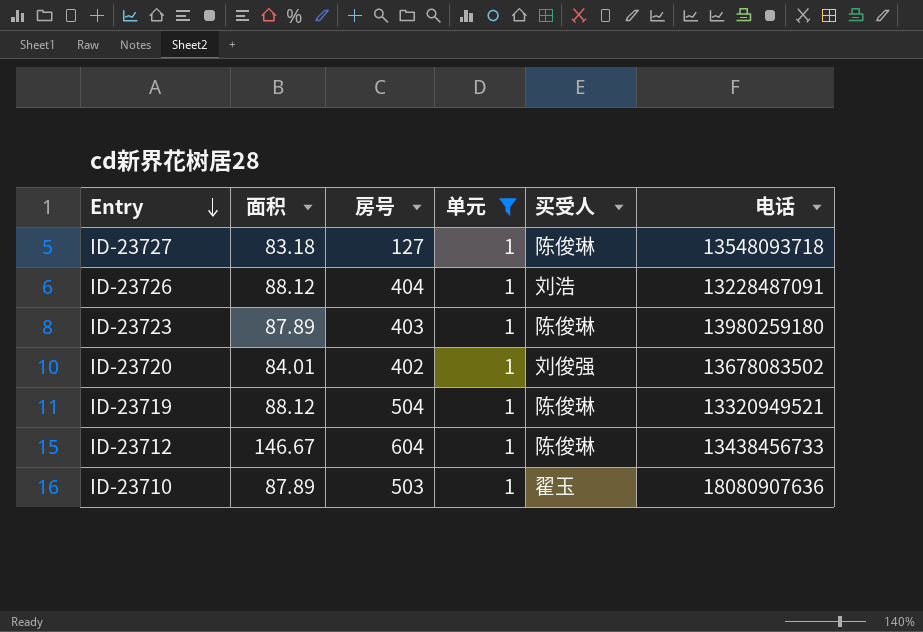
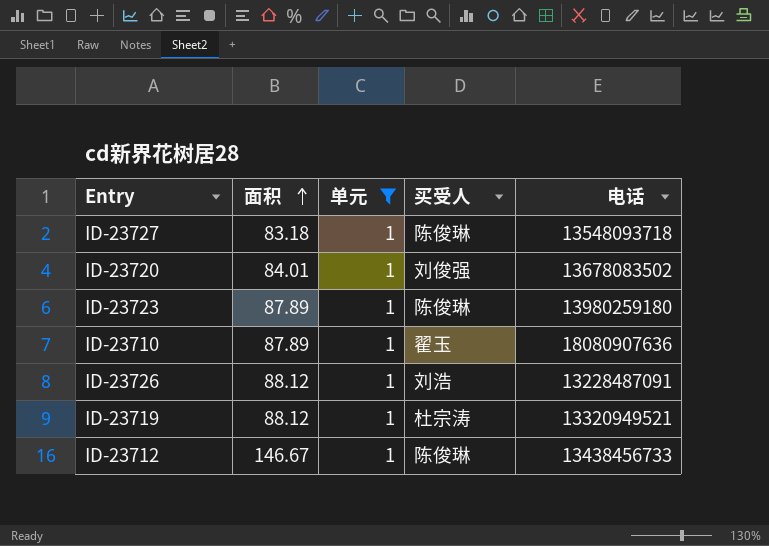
row order: Entry descending -> 面积 ascending
column 房号 | position: 3 -> none
ID-23719 | 买受人: 陈俊琳 -> 杜宗涛

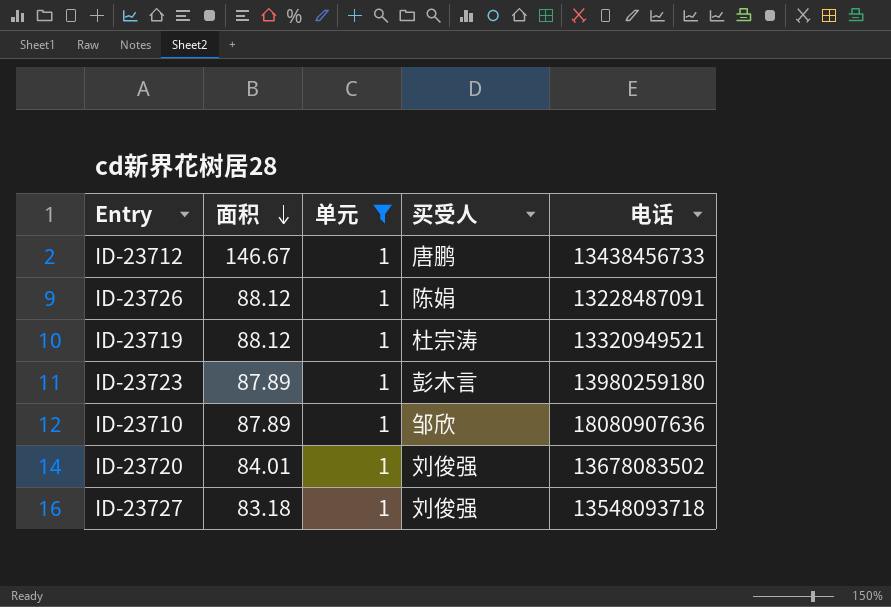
row order: 面积 ascending -> 面积 descending
ID-23712 | 买受人: 陈俊琳 -> 唐鹏
ID-23726 | 买受人: 刘浩 -> 陈娟
ID-23723 | 买受人: 陈俊琳 -> 彭木言
ID-23710 | 买受人: 翟玉 -> 邹欣
ID-23727 | 买受人: 陈俊琳 -> 刘俊强

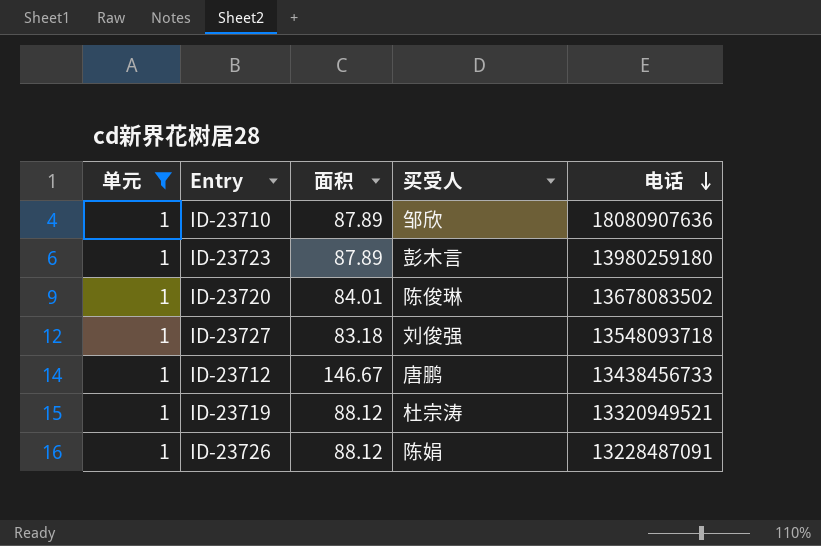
row order: 面积 descending -> 电话 descending
column 单元 | position: 3 -> 1
ID-23720 | 买受人: 刘俊强 -> 陈俊琳

